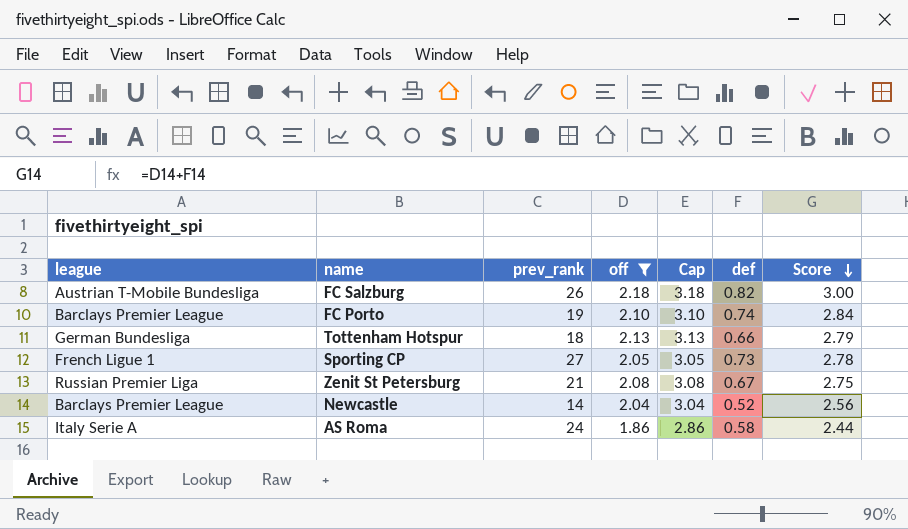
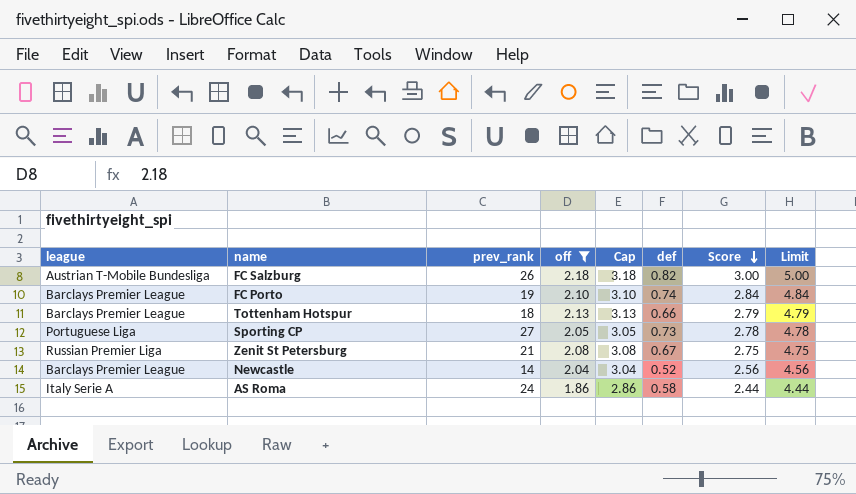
column Limit | formula: none -> [Score] + 2
Tottenham Hotspur | league: German Bundesliga -> Barclays Premier League
Sporting CP | league: French Ligue 1 -> Portuguese Liga

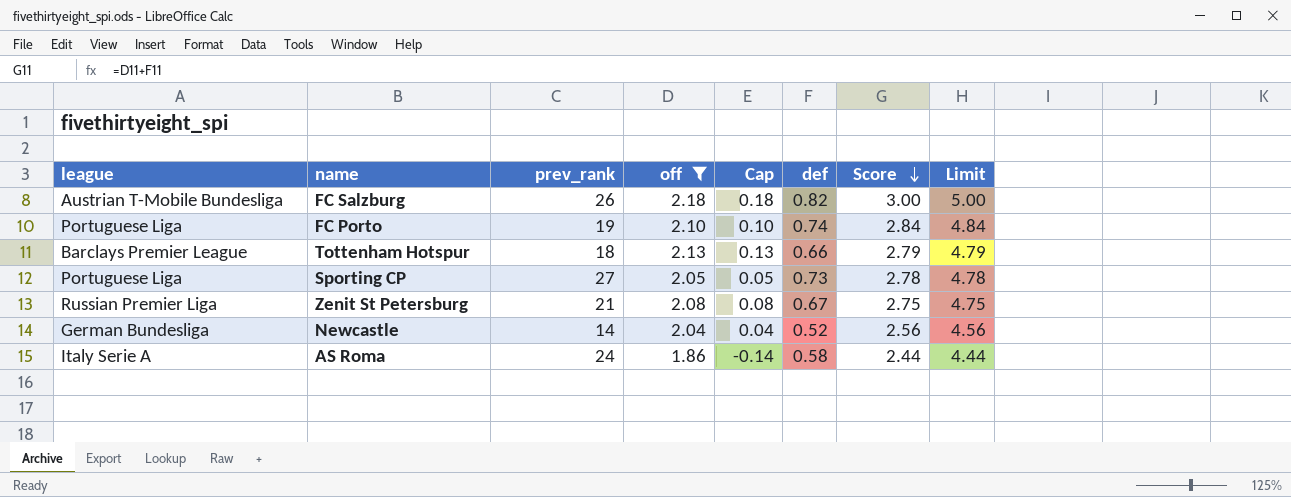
column Cap | formula: [off] + 1 -> [off] - 2
FC Porto | league: Barclays Premier League -> Portuguese Liga
Newcastle | league: Barclays Premier League -> German Bundesliga

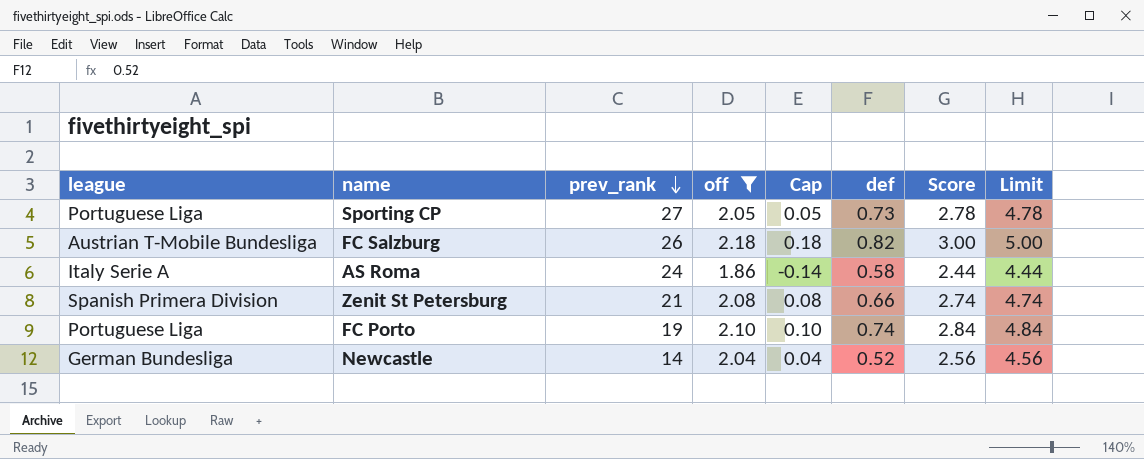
row order: Score descending -> prev_rank descending
row Tottenham Hotspur: Barclays Premier League | 18 | 2.13 | 0.13 | 0.66 | 2.79 | 4.79 -> none
Zenit St Petersburg | league: Russian Premier Liga -> Spanish Primera Division
Zenit St Petersburg | def: 0.67 -> 0.66
Zenit St Petersburg | Score: 2.75 -> 2.74
Zenit St Petersburg | Limit: 4.75 -> 4.74

